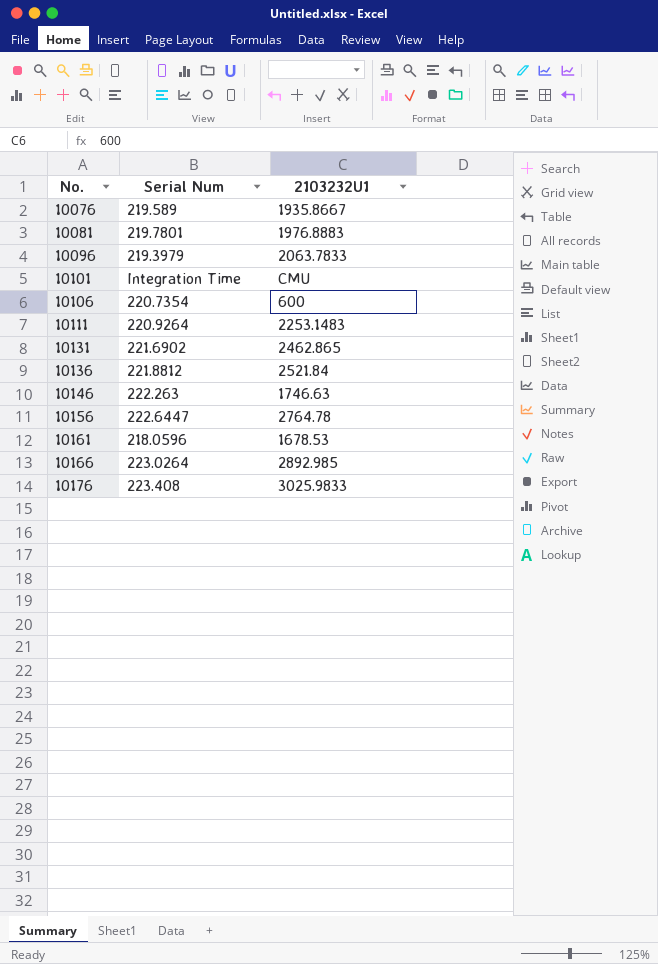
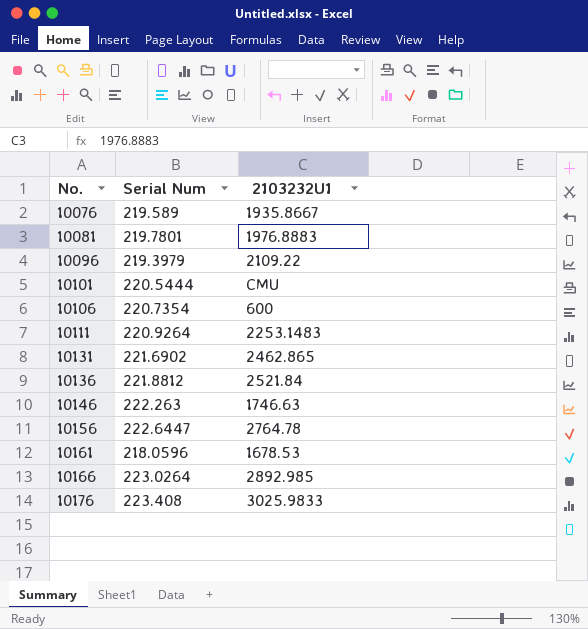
10096 | 2103232U1: 2063.7833 -> 2109.22
10101 | Serial Num: Integration Time -> 220.5444

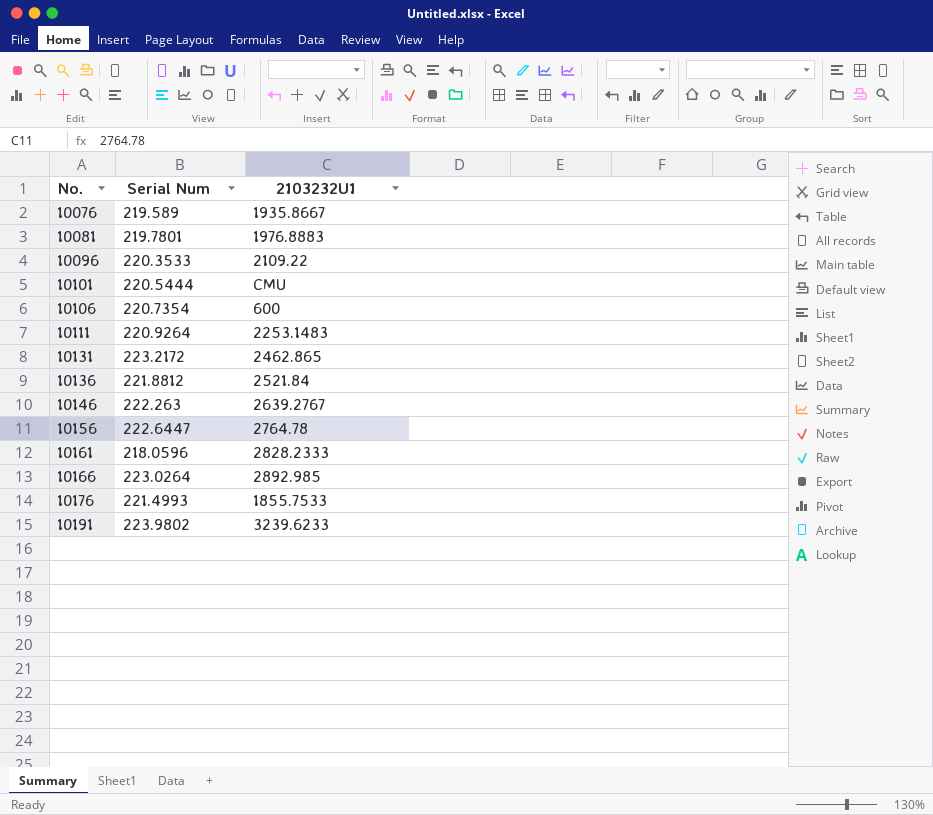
10096 | Serial Num: 219.3979 -> 220.3533
10131 | Serial Num: 221.6902 -> 223.2172
10146 | 2103232U1: 1746.63 -> 2639.2767
10161 | 2103232U1: 1678.53 -> 2828.2333
10176 | Serial Num: 223.408 -> 221.4993
10176 | 2103232U1: 3025.9833 -> 1855.7533
row 10191: none -> 223.9802 | 3239.6233

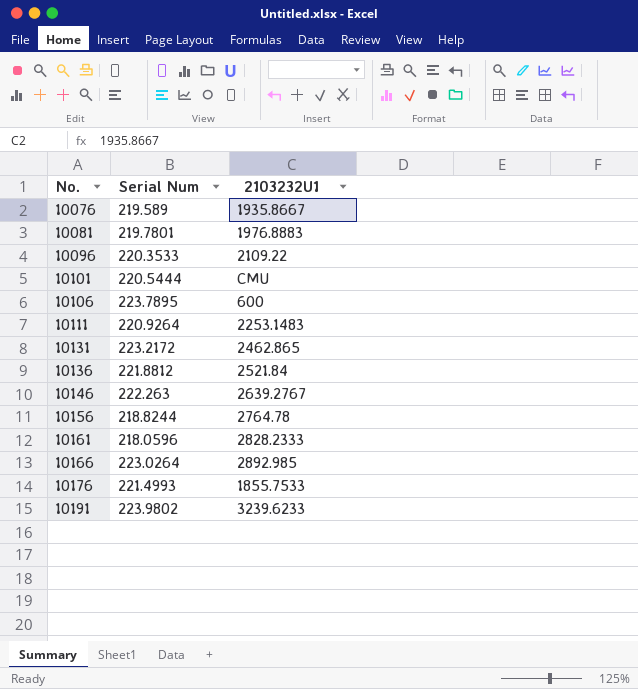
10106 | Serial Num: 220.7354 -> 223.7895
10156 | Serial Num: 222.6447 -> 218.8244

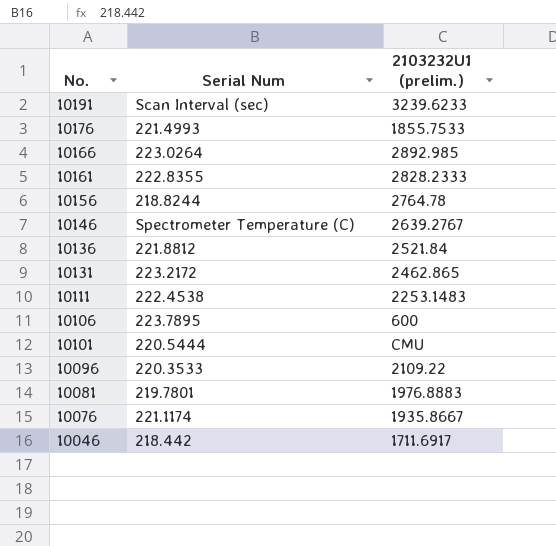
row order: No. ascending -> No. descending
column name: 2103232U1 -> 2103232U1 (prelim.)
10191 | Serial Num: 223.9802 -> Scan Interval (sec)
10161 | Serial Num: 218.0596 -> 222.8355
10146 | Serial Num: 222.263 -> Spectrometer Temperature (C)
10111 | Serial Num: 220.9264 -> 222.4538
10076 | Serial Num: 219.589 -> 221.1174
row 10046: none -> 218.442 | 1711.6917

